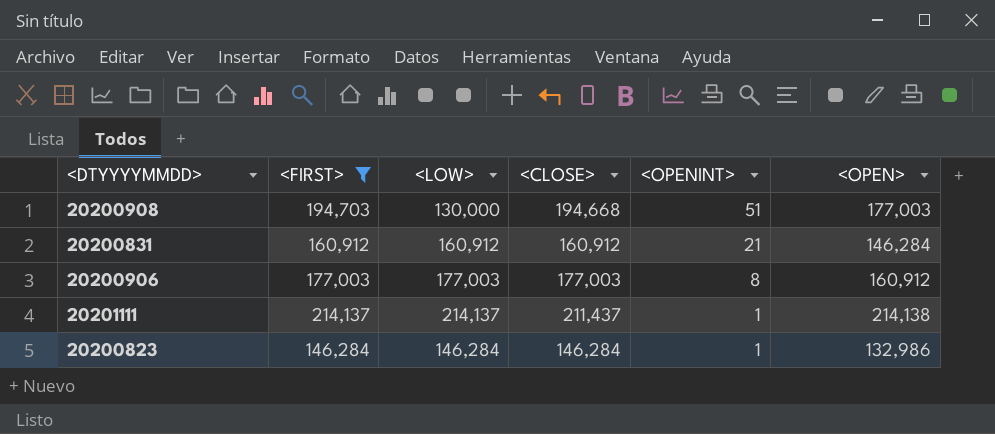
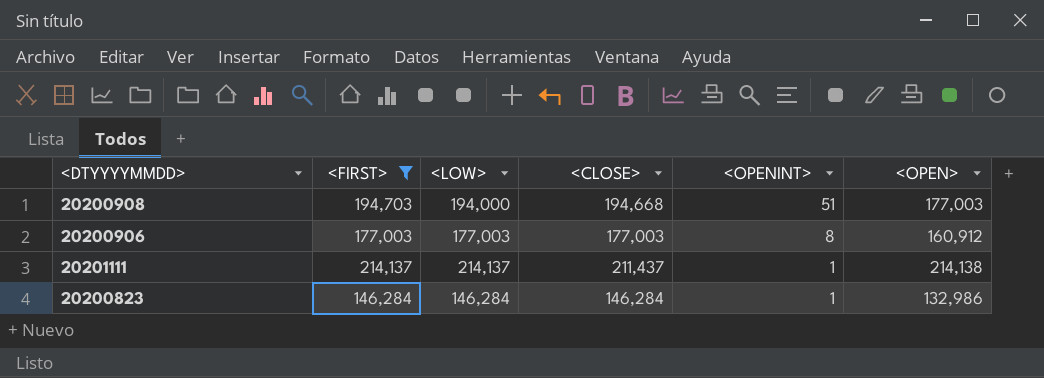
row 20200831: 160,912 | 160,912 | 160,912 | 21 | 146,284 -> none
20200908 | <LOW>: 130,000 -> 194,000

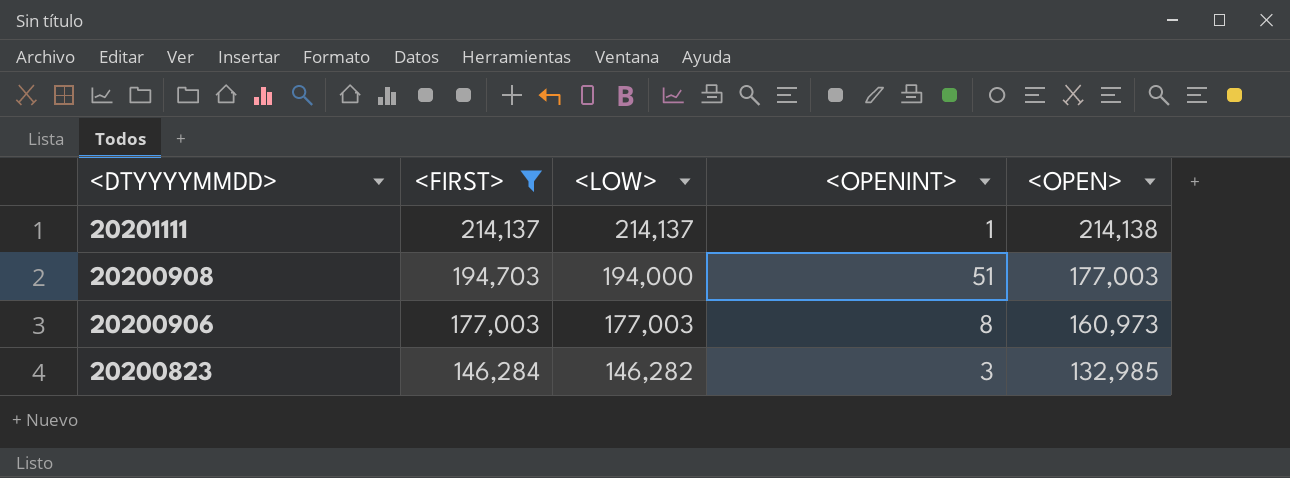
row order: <OPENINT> descending -> <DTYYYYMMDD> descending
column <CLOSE> | position: 4 -> none
20200906 | <OPEN>: 160,912 -> 160,973
20200823 | <LOW>: 146,284 -> 146,282
20200823 | <OPENINT>: 1 -> 3
20200823 | <OPEN>: 132,986 -> 132,985

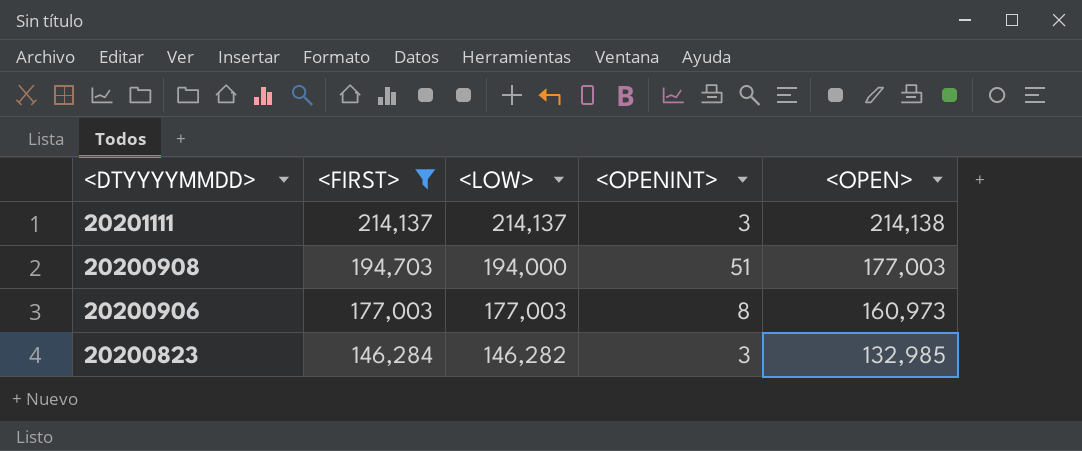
20201111 | <OPENINT>: 1 -> 3

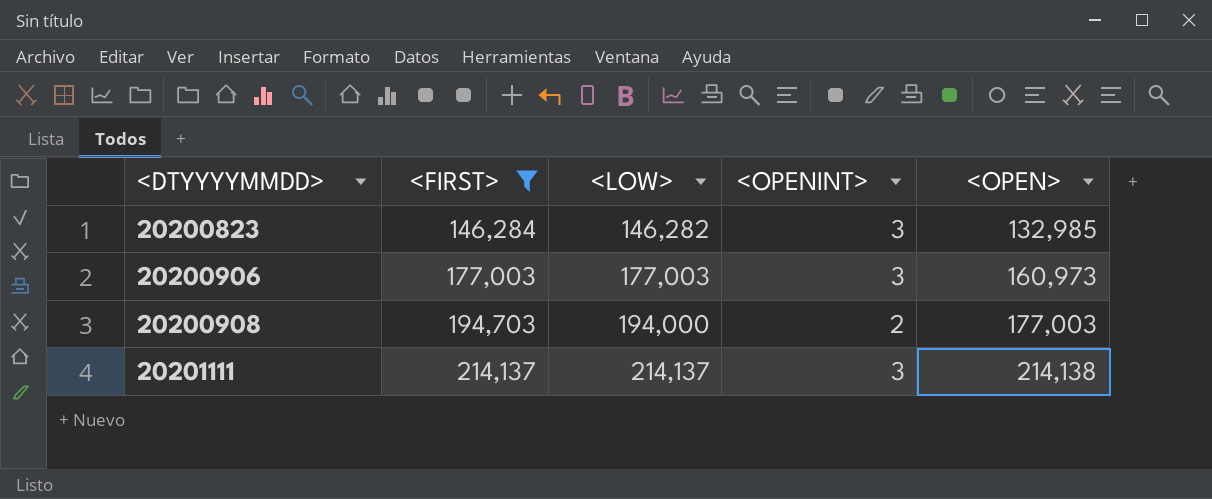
row order: <DTYYYYMMDD> descending -> <DTYYYYMMDD> ascending
20200906 | <OPENINT>: 8 -> 3
20200908 | <OPENINT>: 51 -> 2

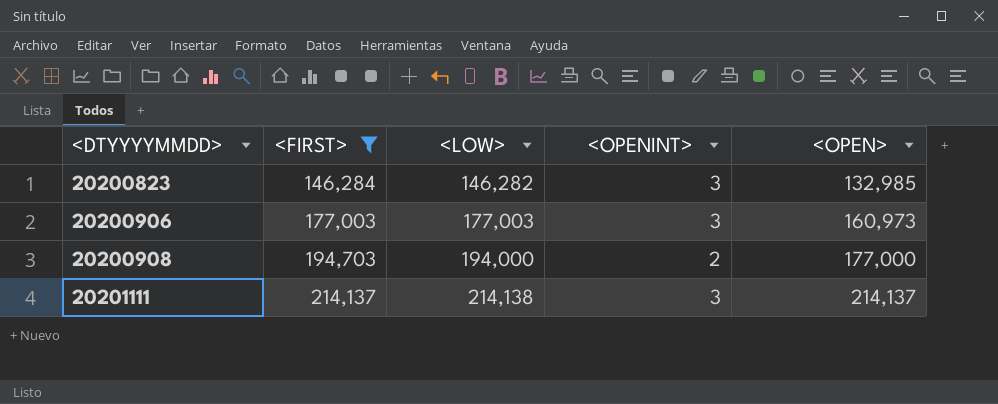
20200908 | <OPEN>: 177,003 -> 177,000
20201111 | <LOW>: 214,137 -> 214,138
20201111 | <OPEN>: 214,138 -> 214,137

